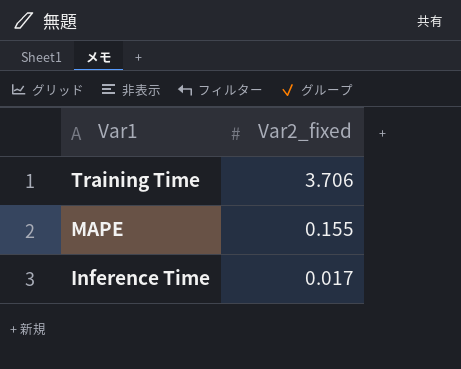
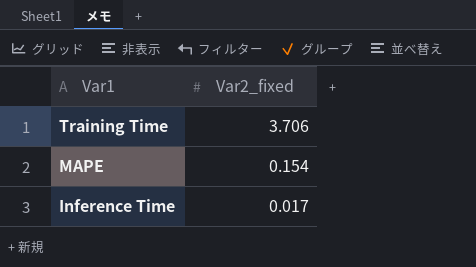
MAPE | Var2_fixed: 0.155 -> 0.154

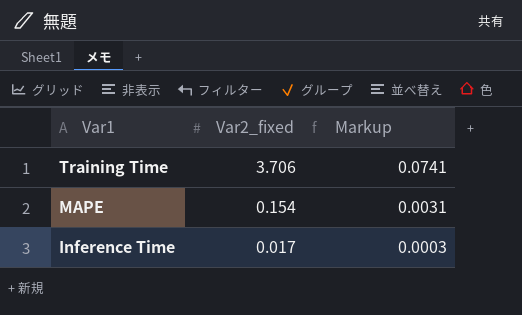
column Markup | formula: none -> [Var2_fixed] * 0.02

